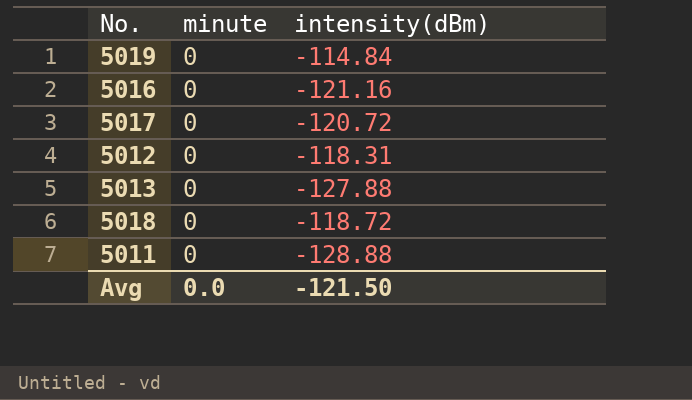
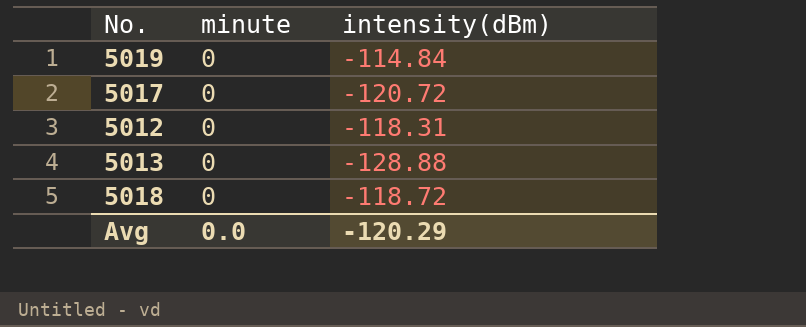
row 5016: 0 | -121.16 -> none
row 5011: 0 | -128.88 -> none
5013 | intensity(dBm): -127.88 -> -128.88
Avg | intensity(dBm): -121.50 -> -120.29

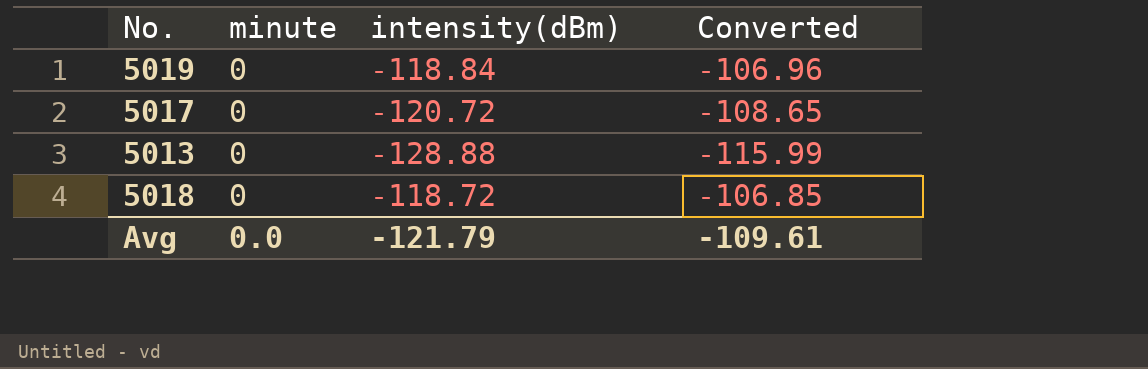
column Converted | formula: none -> [intensity(dBm)] * 0.9
row 5012: 0 | -118.31 -> none
5019 | intensity(dBm): -114.84 -> -118.84
Avg | intensity(dBm): -120.29 -> -121.79

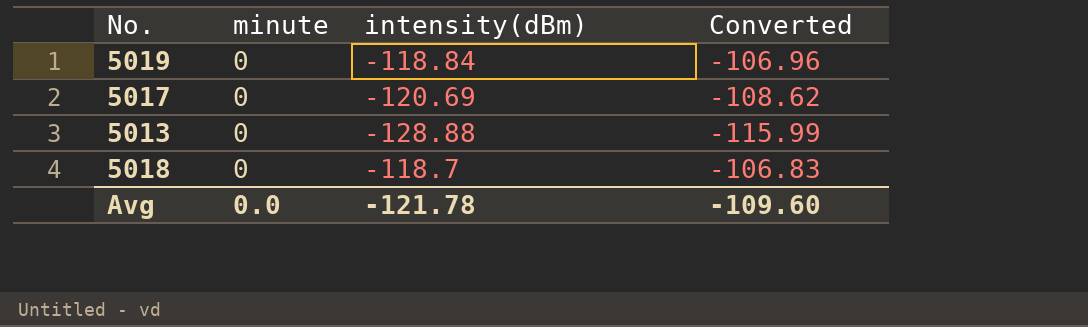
5017 | intensity(dBm): -120.72 -> -120.69
5017 | Converted: -108.65 -> -108.62
5018 | intensity(dBm): -118.72 -> -118.7
5018 | Converted: -106.85 -> -106.83
Avg | intensity(dBm): -121.79 -> -121.78
Avg | Converted: -109.61 -> -109.60

